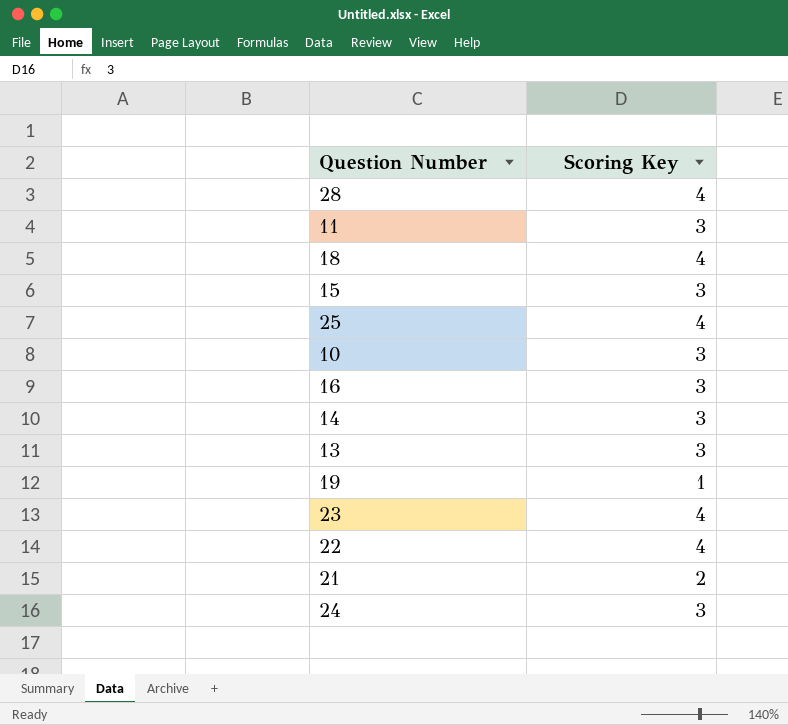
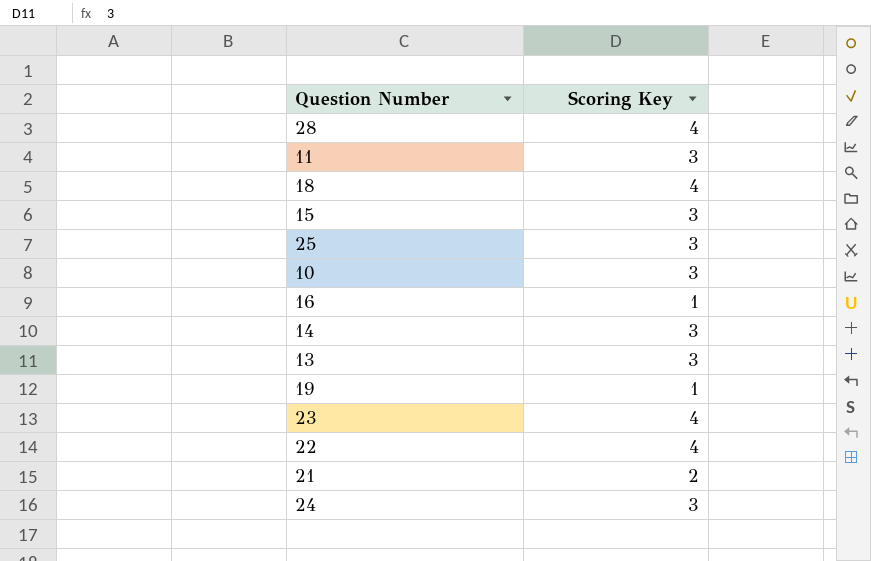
25 | Scoring Key: 4 -> 3
16 | Scoring Key: 3 -> 1

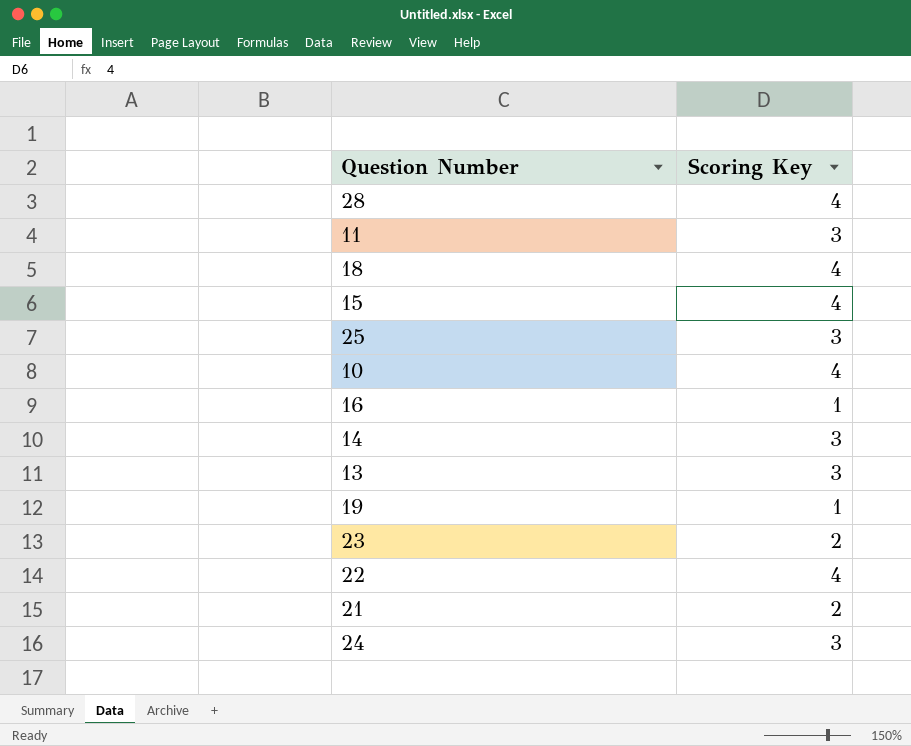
15 | Scoring Key: 3 -> 4
10 | Scoring Key: 3 -> 4
23 | Scoring Key: 4 -> 2

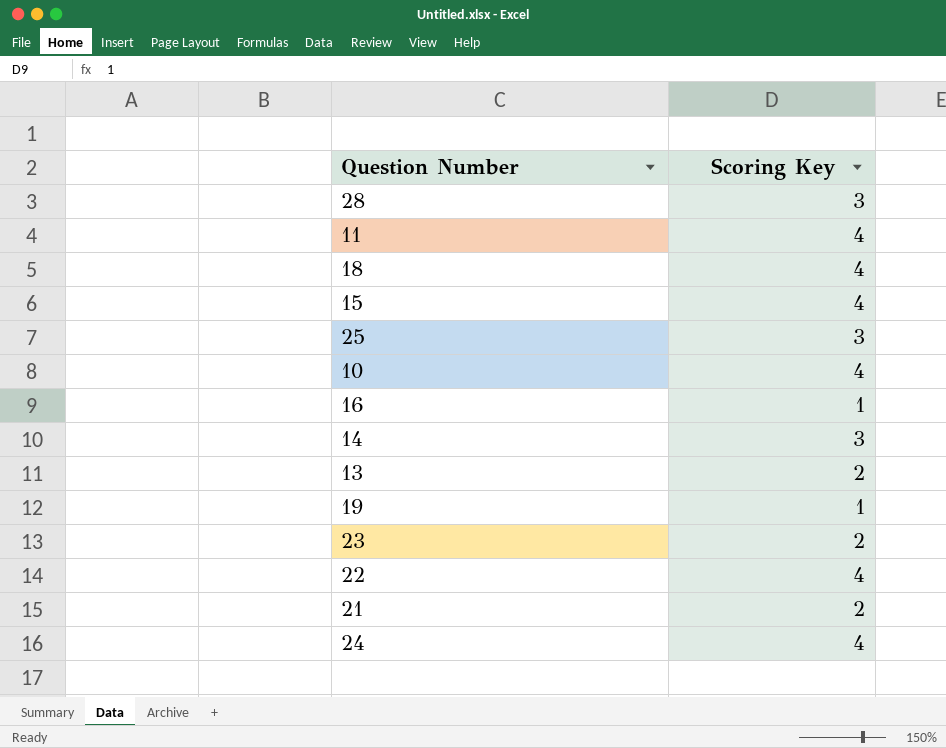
28 | Scoring Key: 4 -> 3
11 | Scoring Key: 3 -> 4
13 | Scoring Key: 3 -> 2
24 | Scoring Key: 3 -> 4

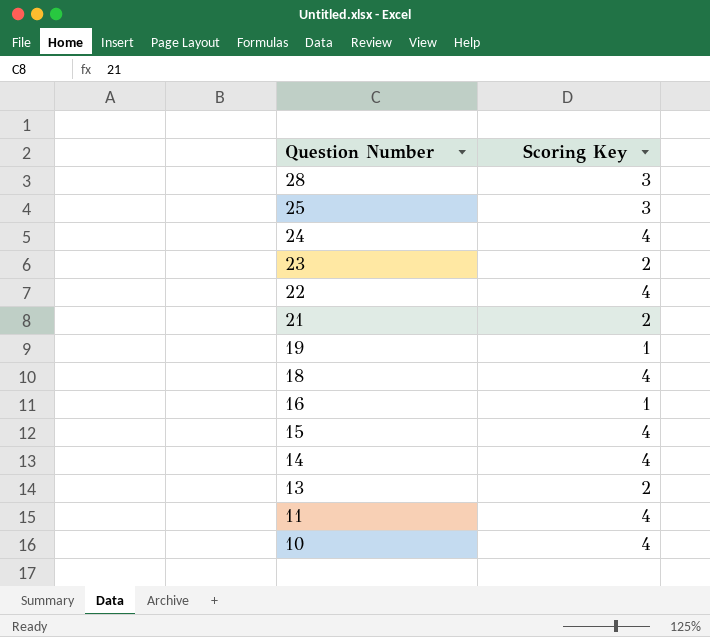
row order: none -> Question Number descending
14 | Scoring Key: 3 -> 4

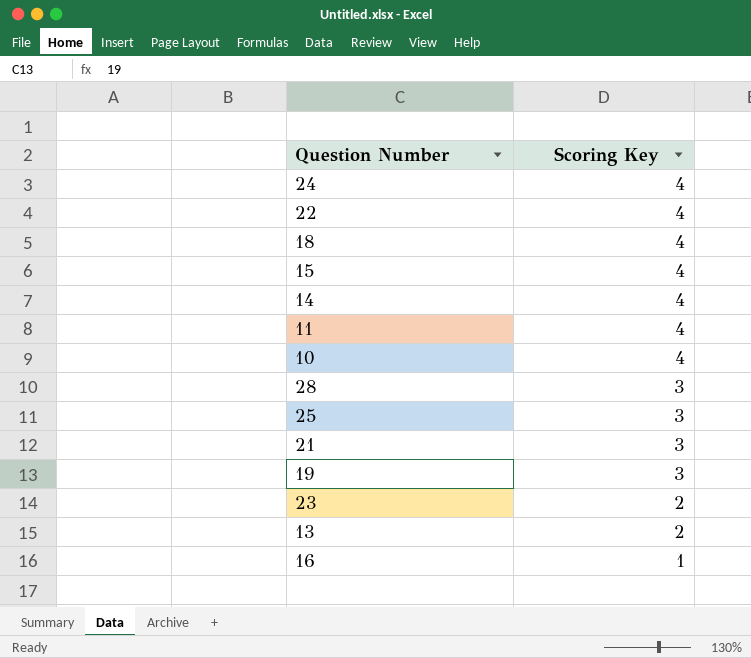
row order: Question Number descending -> Scoring Key descending
21 | Scoring Key: 2 -> 3
19 | Scoring Key: 1 -> 3

